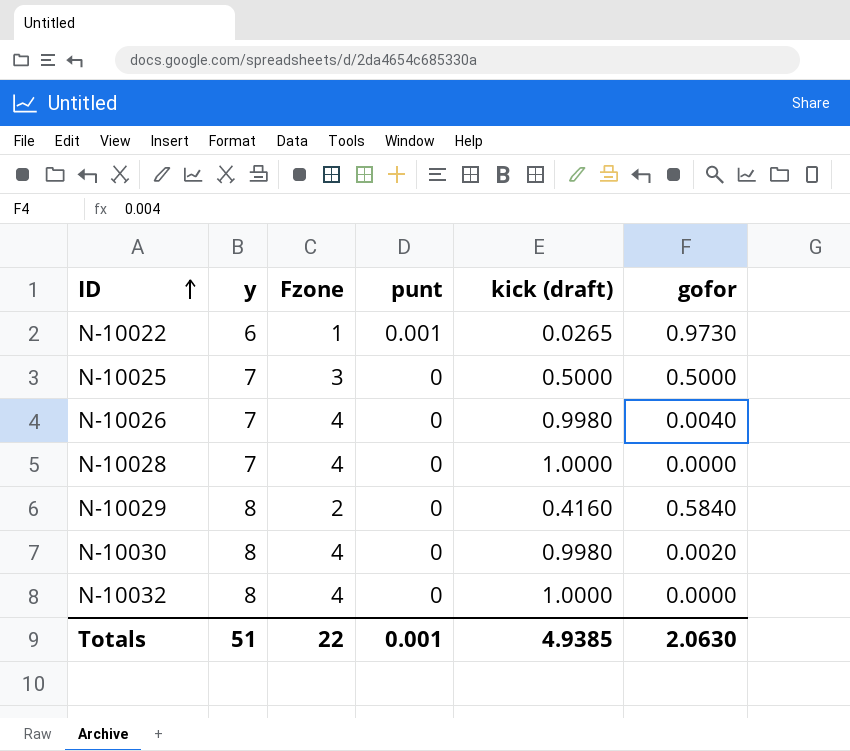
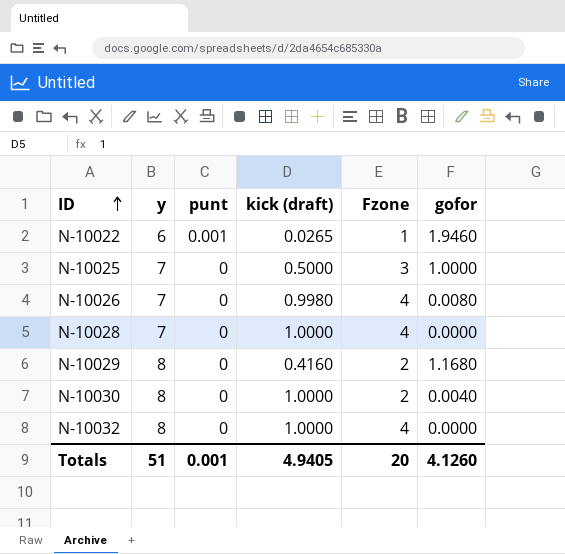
column Fzone | position: 3 -> 5
N-10022 | gofor: 0.9730 -> 1.9460
N-10025 | gofor: 0.5000 -> 1.0000
N-10026 | gofor: 0.0040 -> 0.0080
N-10029 | gofor: 0.5840 -> 1.1680
N-10030 | kick (draft): 0.9980 -> 1.0000
N-10030 | Fzone: 4 -> 2
N-10030 | gofor: 0.0020 -> 0.0040
Totals | kick (draft): 4.9385 -> 4.9405
Totals | Fzone: 22 -> 20
Totals | gofor: 2.0630 -> 4.1260

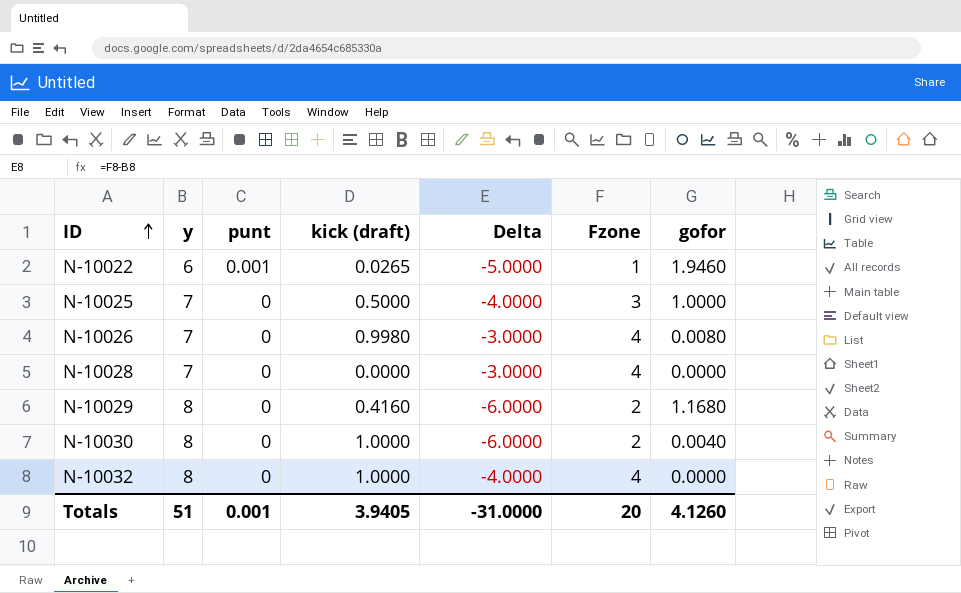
column Delta | formula: none -> [Fzone] - [y]
N-10028 | kick (draft): 1.0000 -> 0.0000
Totals | kick (draft): 4.9405 -> 3.9405

